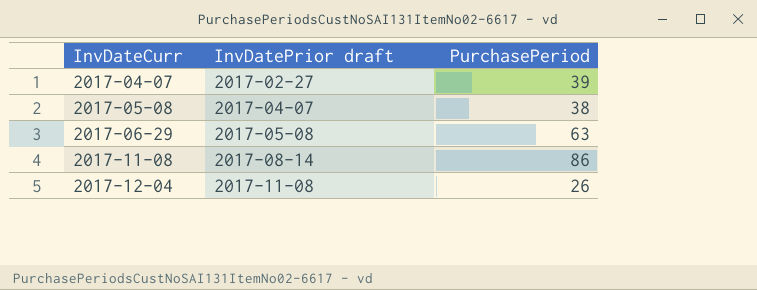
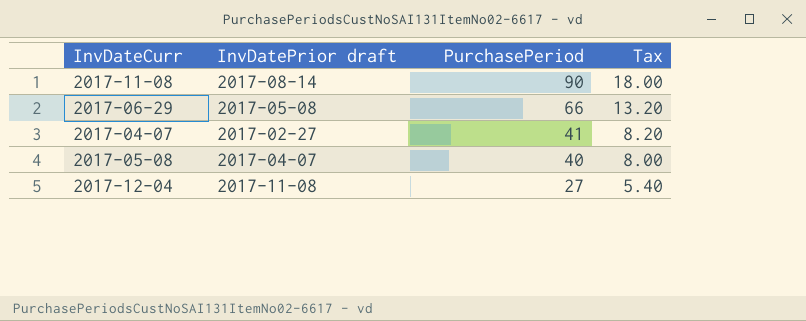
row order: InvDateCurr ascending -> PurchasePeriod descending
column Tax | formula: none -> [PurchasePeriod] * 0.2
2017-11-08 | PurchasePeriod: 86 -> 90
2017-06-29 | PurchasePeriod: 63 -> 66
2017-04-07 | PurchasePeriod: 39 -> 41
2017-05-08 | PurchasePeriod: 38 -> 40
2017-12-04 | PurchasePeriod: 26 -> 27

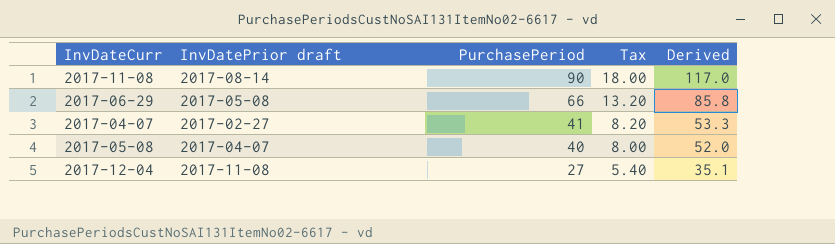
column Derived | formula: none -> [PurchasePeriod] * 1.3

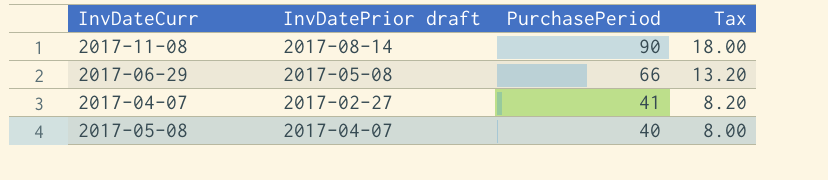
column Derived | formula: [PurchasePeriod] * 1.3 -> none
row 2017-12-04: 2017-11-08 | 27 | 5.40 | 35.1 -> none

